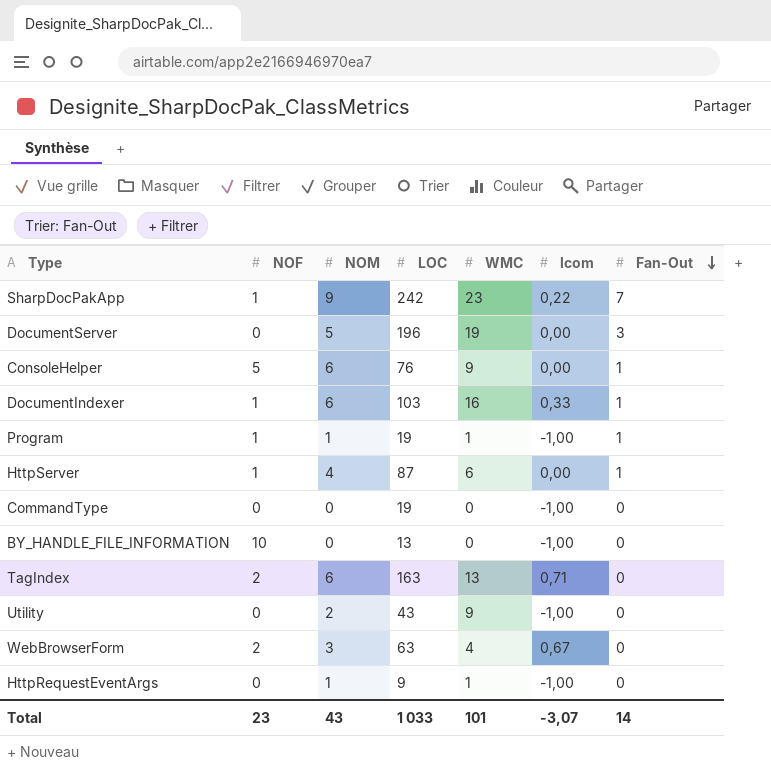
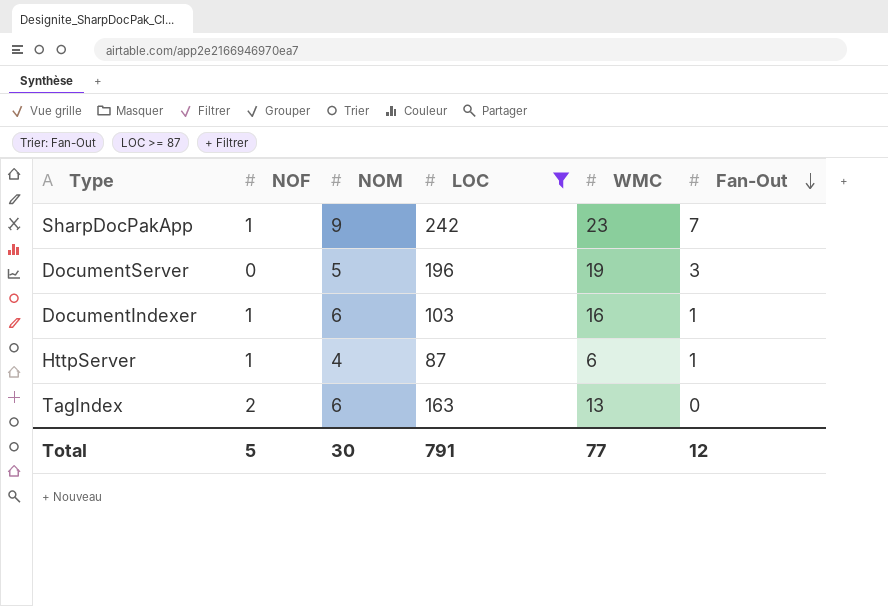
filter: none -> LOC >= 87
column lcom | position: 6 -> none
Total | NOF: 23 -> 5
Total | NOM: 43 -> 30
Total | LOC: 1 033 -> 791
Total | WMC: 101 -> 77
Total | Fan-Out: 14 -> 12

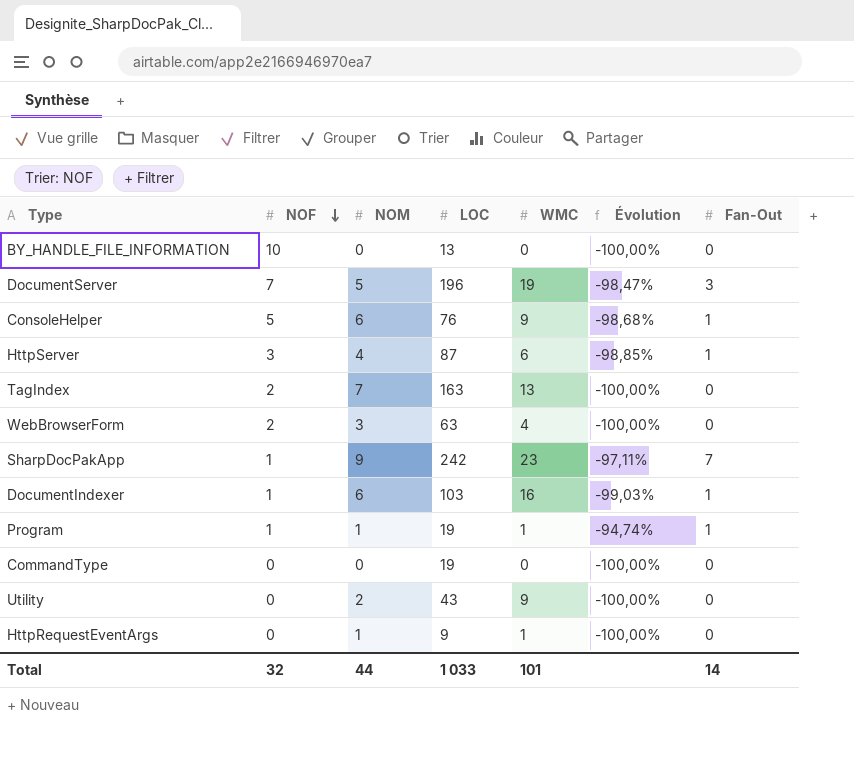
filter: LOC >= 87 -> none
row order: Fan-Out descending -> NOF descending
column Évolution | formula: none -> ([Fan-Out] - [LOC]) / [LOC]
DocumentServer | NOF: 0 -> 7
HttpServer | NOF: 1 -> 3
TagIndex | NOM: 6 -> 7
Total | NOF: 5 -> 32
Total | NOM: 30 -> 44
Total | LOC: 791 -> 1 033
Total | WMC: 77 -> 101
Total | Fan-Out: 12 -> 14

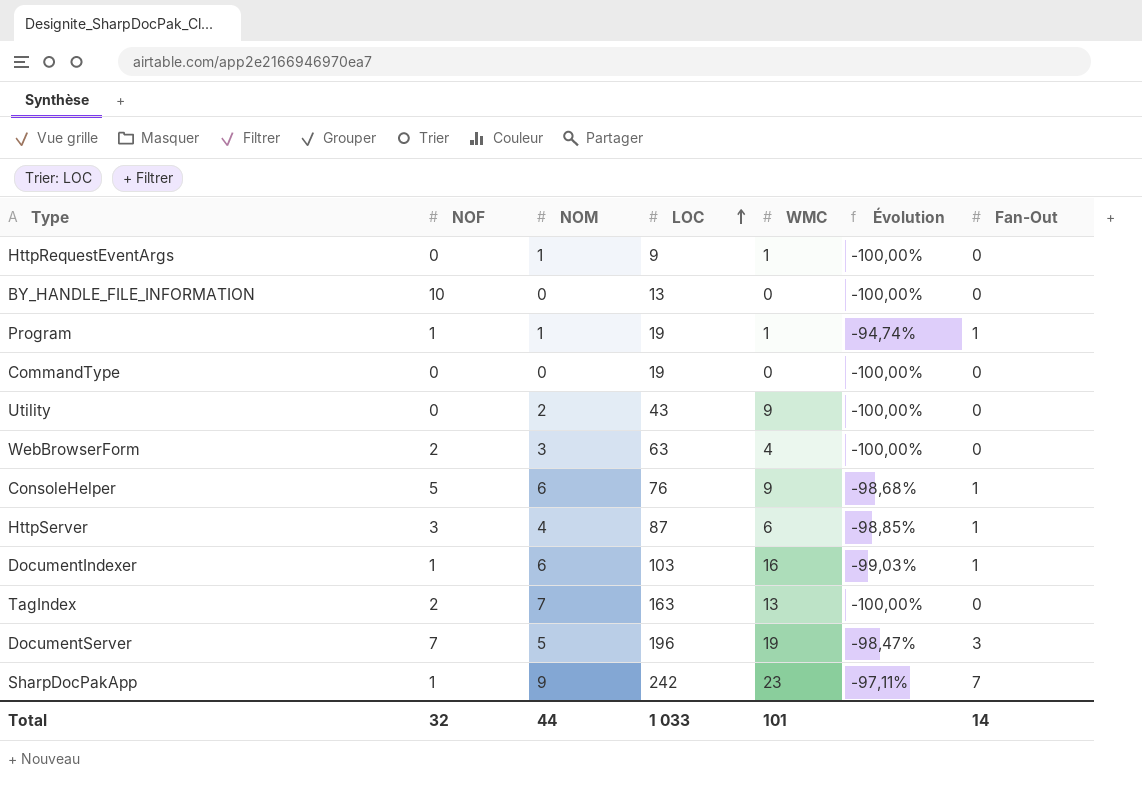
row order: NOF descending -> LOC ascending

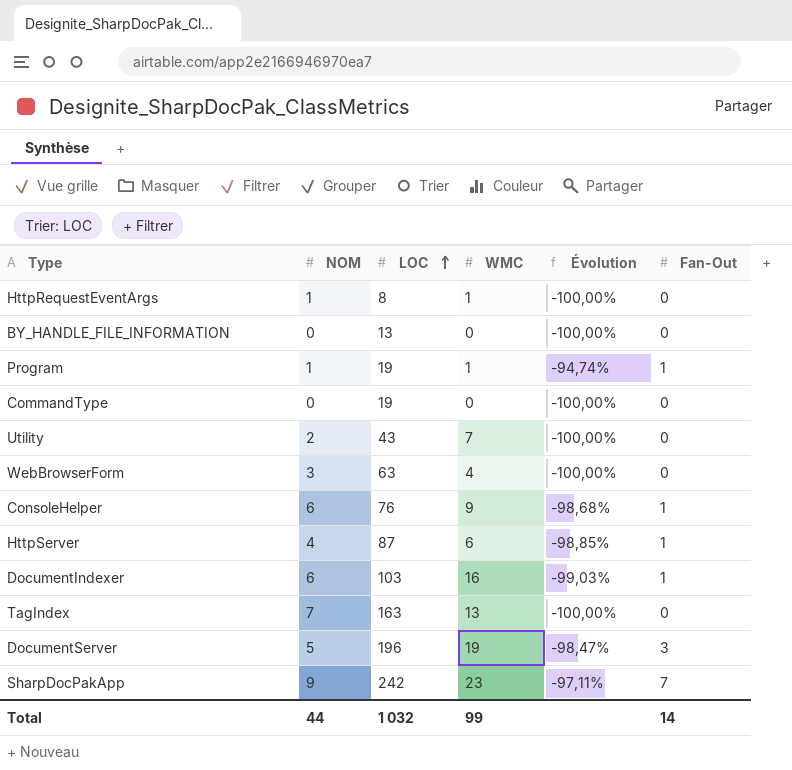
column NOF | position: 2 -> none
HttpRequestEventArgs | LOC: 9 -> 8
Utility | WMC: 9 -> 7
Total | LOC: 1 033 -> 1 032
Total | WMC: 101 -> 99

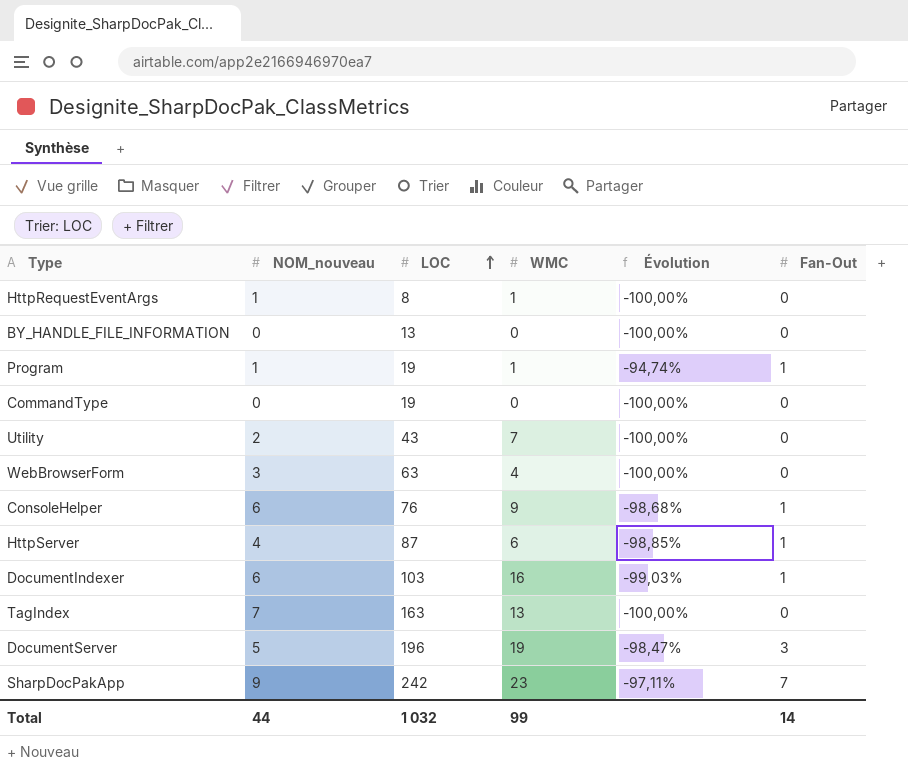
column name: NOM -> NOM_nouveau

